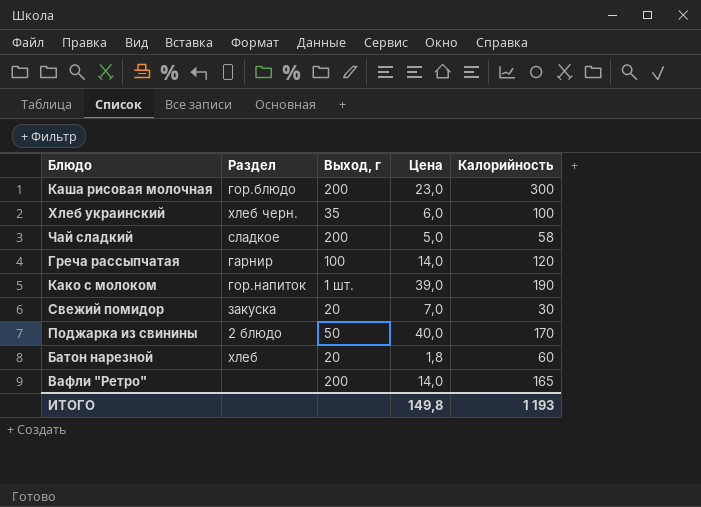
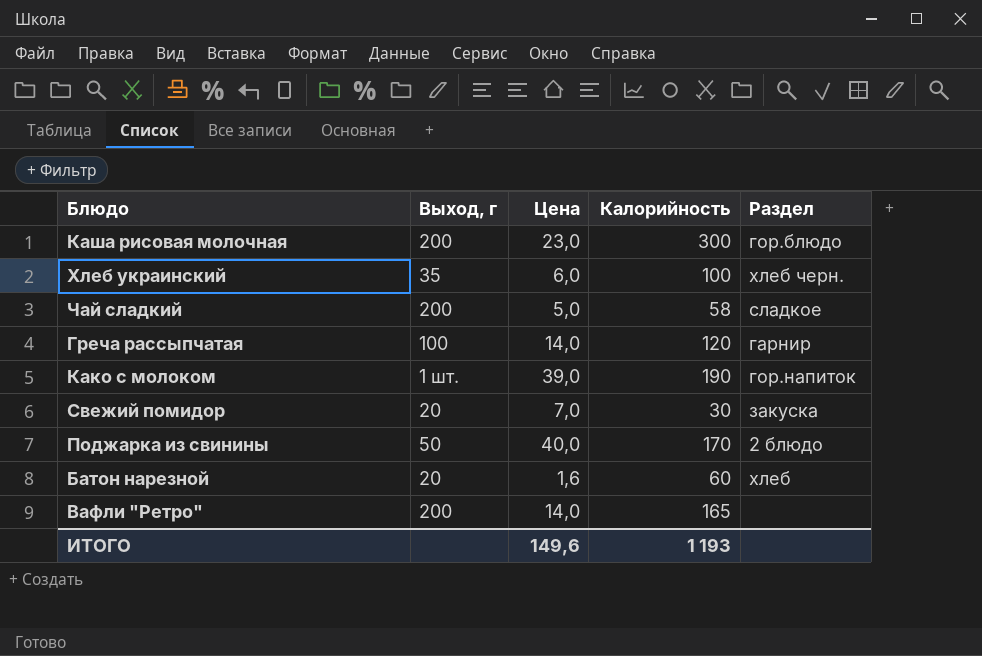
column Раздел | position: 2 -> 5
Батон нарезной | Цена: 1,8 -> 1,6
ИТОГО | Цена: 149,8 -> 149,6

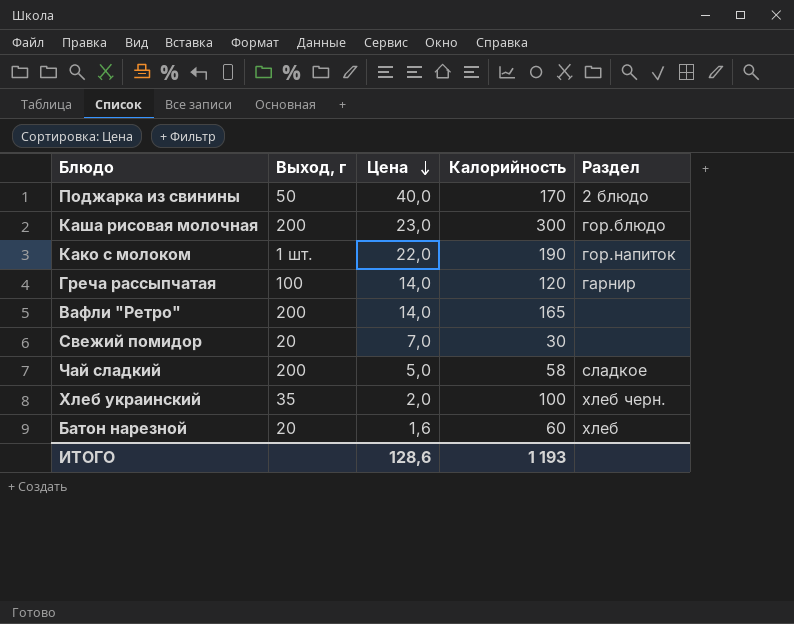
row order: none -> Цена descending
Како с молоком | Цена: 39,0 -> 22,0
Свежий помидор | Раздел: закуска -> none
Хлеб украинский | Цена: 6,0 -> 2,0
ИТОГО | Цена: 149,6 -> 128,6

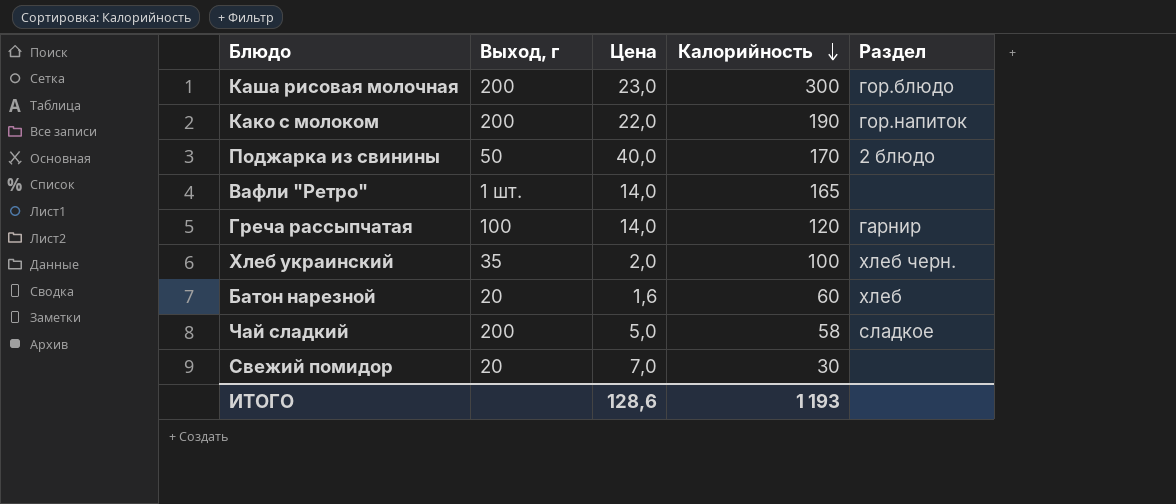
row order: Цена descending -> Калорийность descending
Како с молоком | Выход, г: 1 шт. -> 200
Вафли "Ретро" | Выход, г: 200 -> 1 шт.

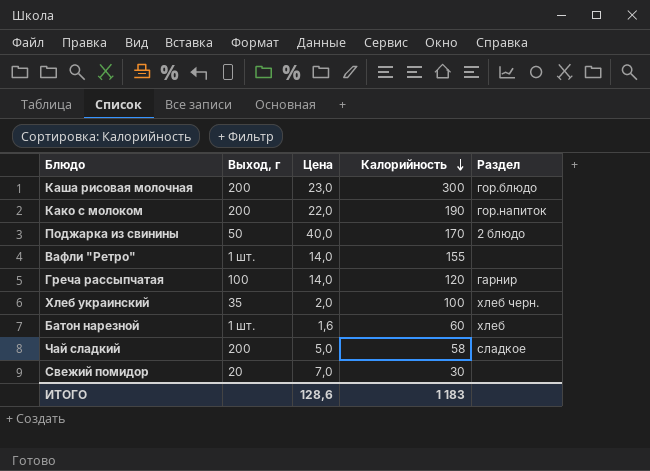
Вафли "Ретро" | Калорийность: 165 -> 155
Батон нарезной | Выход, г: 20 -> 1 шт.
ИТОГО | Калорийность: 1 193 -> 1 183

